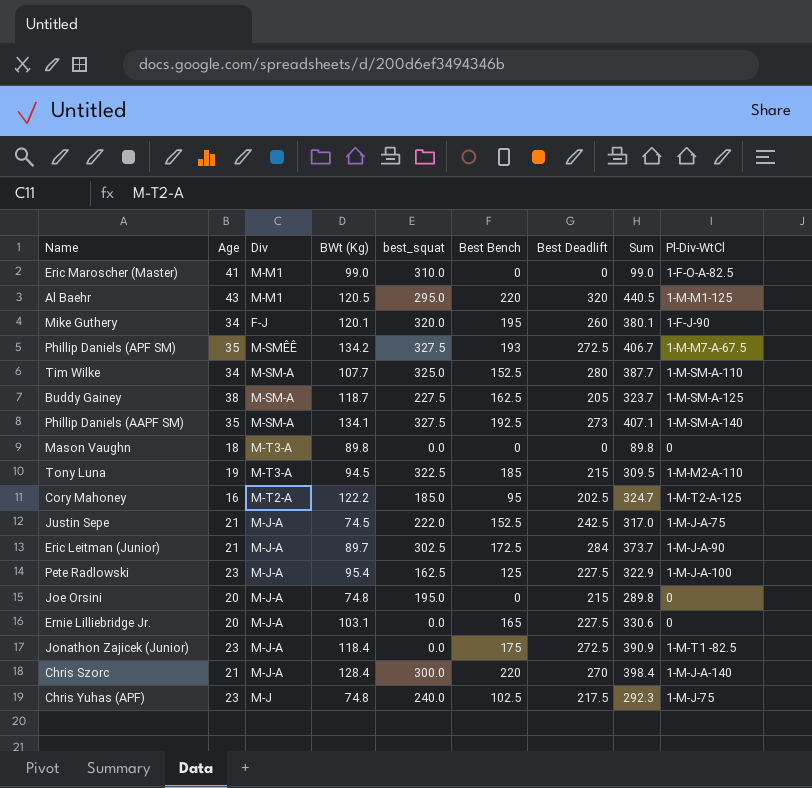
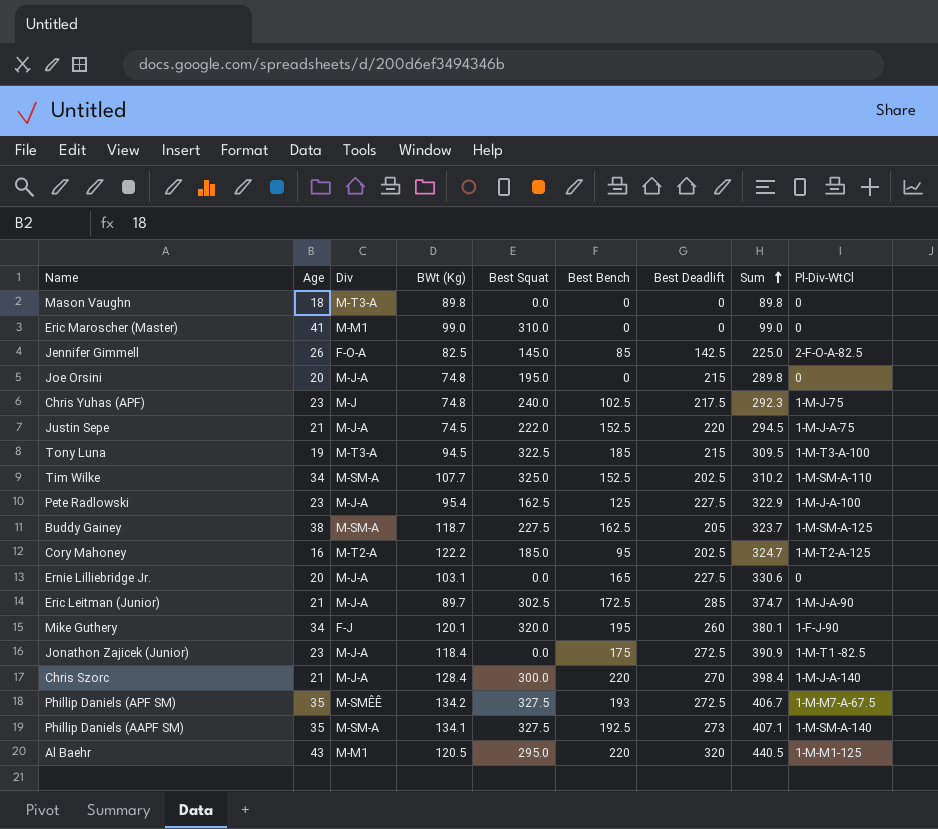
row order: none -> Sum ascending
column name: best_squat -> Best Squat
Eric Maroscher (Master) | Pl-Div-WtCl: 1-F-O-A-82.5 -> 0
row Jennifer Gimmell: none -> 26 | F-O-A | 82.5 | 145.0 | 85 | 142.5 | 225.0 | 2-F-O-A-82.5
Justin Sepe | Best Deadlift: 242.5 -> 220
Justin Sepe | Sum: 317.0 -> 294.5
Tony Luna | Pl-Div-WtCl: 1-M-M2-A-110 -> 1-M-T3-A-100
Tim Wilke | Best Deadlift: 280 -> 202.5
Tim Wilke | Sum: 387.7 -> 310.2
Eric Leitman (Junior) | Best Deadlift: 284 -> 285
Eric Leitman (Junior) | Sum: 373.7 -> 374.7

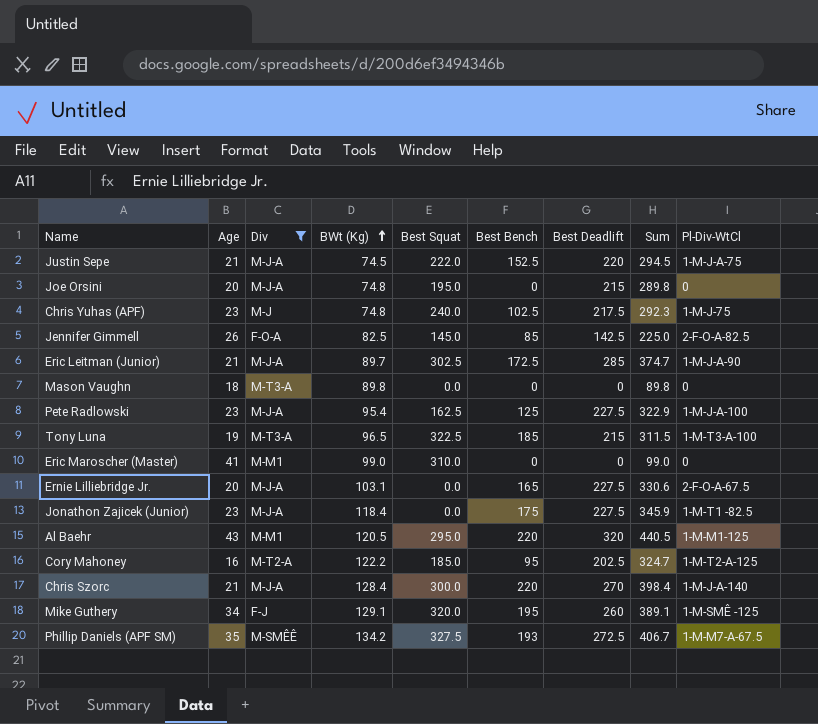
filter: none -> Div != M-SM-A
row order: Sum ascending -> BWt (Kg) ascending
Tony Luna | BWt (Kg): 94.5 -> 96.5
Tony Luna | Sum: 309.5 -> 311.5
Ernie Lilliebridge Jr. | Pl-Div-WtCl: 0 -> 2-F-O-A-67.5
Jonathon Zajicek (Junior) | Best Deadlift: 272.5 -> 227.5
Jonathon Zajicek (Junior) | Sum: 390.9 -> 345.9
Mike Guthery | BWt (Kg): 120.1 -> 129.1
Mike Guthery | Sum: 380.1 -> 389.1
Mike Guthery | Pl-Div-WtCl: 1-F-J-90 -> 1-M-SMÊ -125

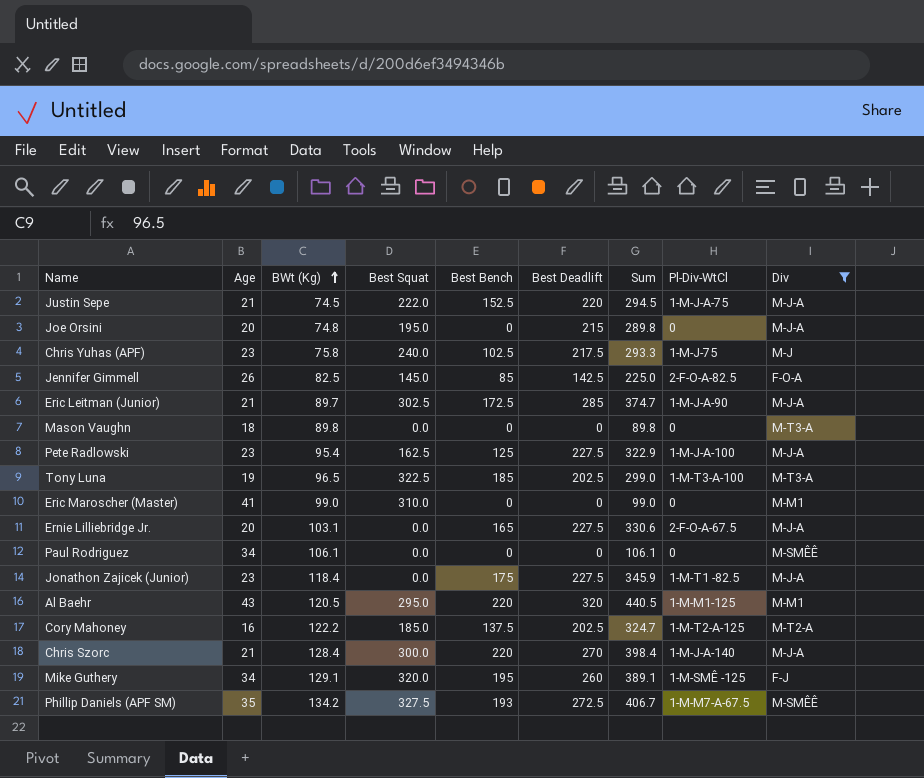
column Div | position: 3 -> 9
Chris Yuhas (APF) | BWt (Kg): 74.8 -> 75.8
Chris Yuhas (APF) | Sum: 292.3 -> 293.3
Tony Luna | Best Deadlift: 215 -> 202.5
Tony Luna | Sum: 311.5 -> 299.0
row Paul Rodriguez: none -> 34 | 106.1 | 0.0 | 0 | 0 | 106.1 | 0 | M-SMÊÊ
Cory Mahoney | Best Bench: 95 -> 137.5

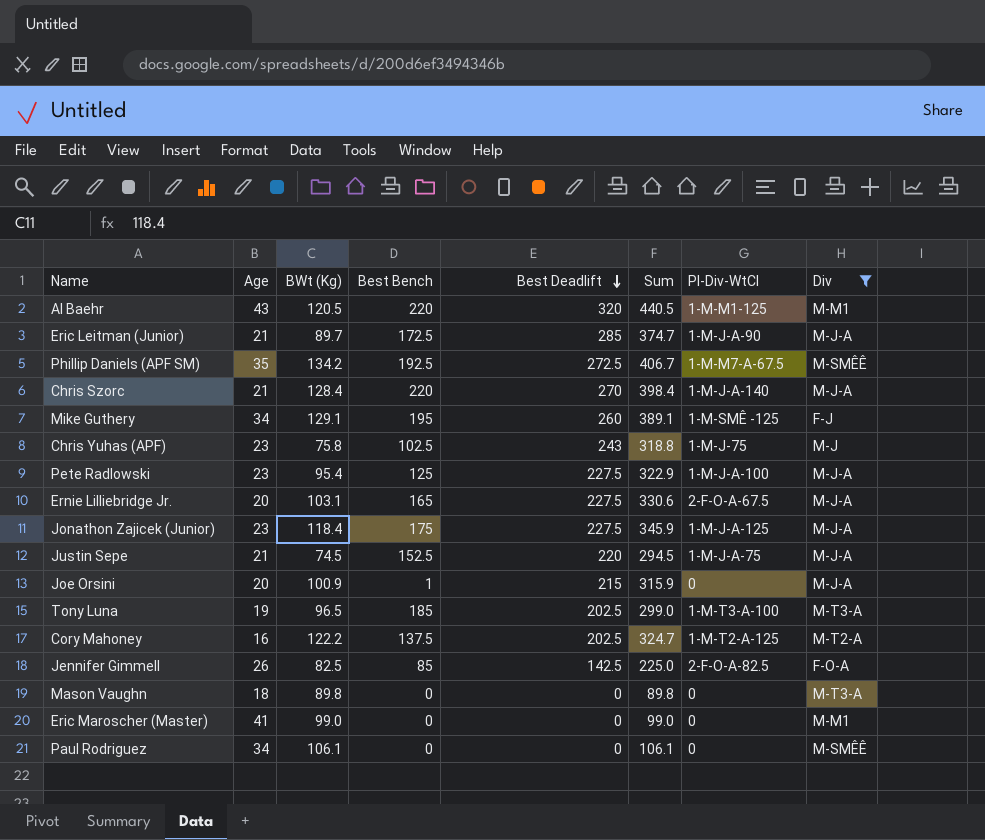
row order: BWt (Kg) ascending -> Best Deadlift descending
column Best Squat | position: 4 -> none
Phillip Daniels (APF SM) | Best Bench: 193 -> 192.5
Chris Yuhas (APF) | Best Deadlift: 217.5 -> 243
Chris Yuhas (APF) | Sum: 293.3 -> 318.8
Jonathon Zajicek (Junior) | Pl-Div-WtCl: 1-M-T1 -82.5 -> 1-M-J-A-125
Joe Orsini | BWt (Kg): 74.8 -> 100.9
Joe Orsini | Best Bench: 0 -> 1
Joe Orsini | Sum: 289.8 -> 315.9

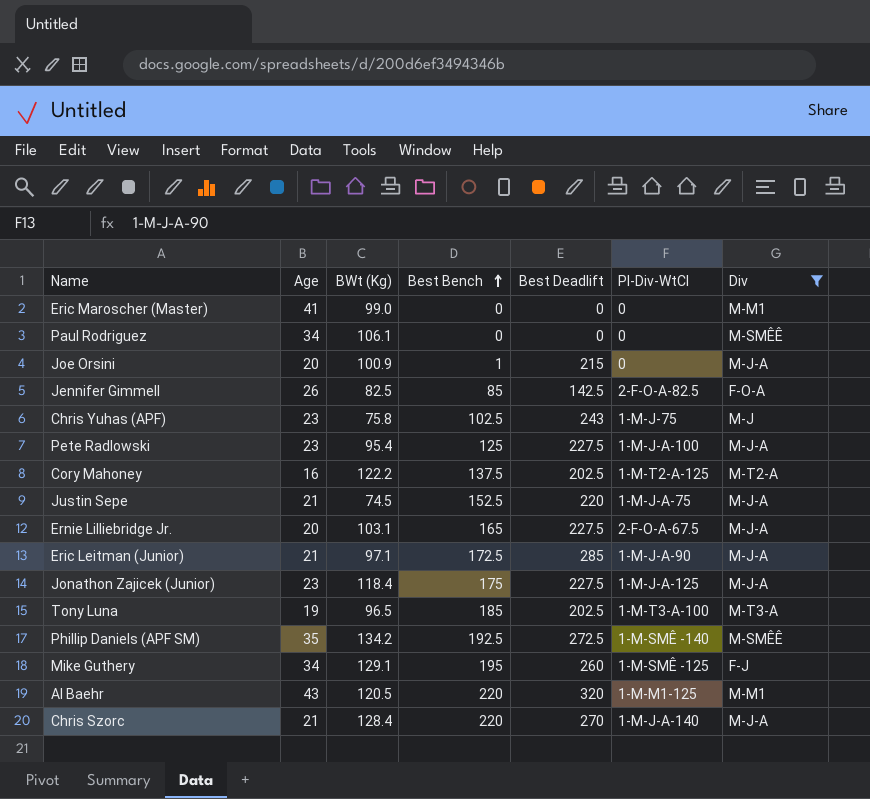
row order: Best Deadlift descending -> Best Bench ascending
column Sum | formula: [BWt (Kg)] + [Best Deadlift] -> none
row Mason Vaughn: 18 | 89.8 | 0 | 0 | 89.8 | 0 | M-T3-A -> none
Eric Leitman (Junior) | BWt (Kg): 89.7 -> 97.1
Phillip Daniels (APF SM) | Pl-Div-WtCl: 1-M-M7-A-67.5 -> 1-M-SMÊ -140

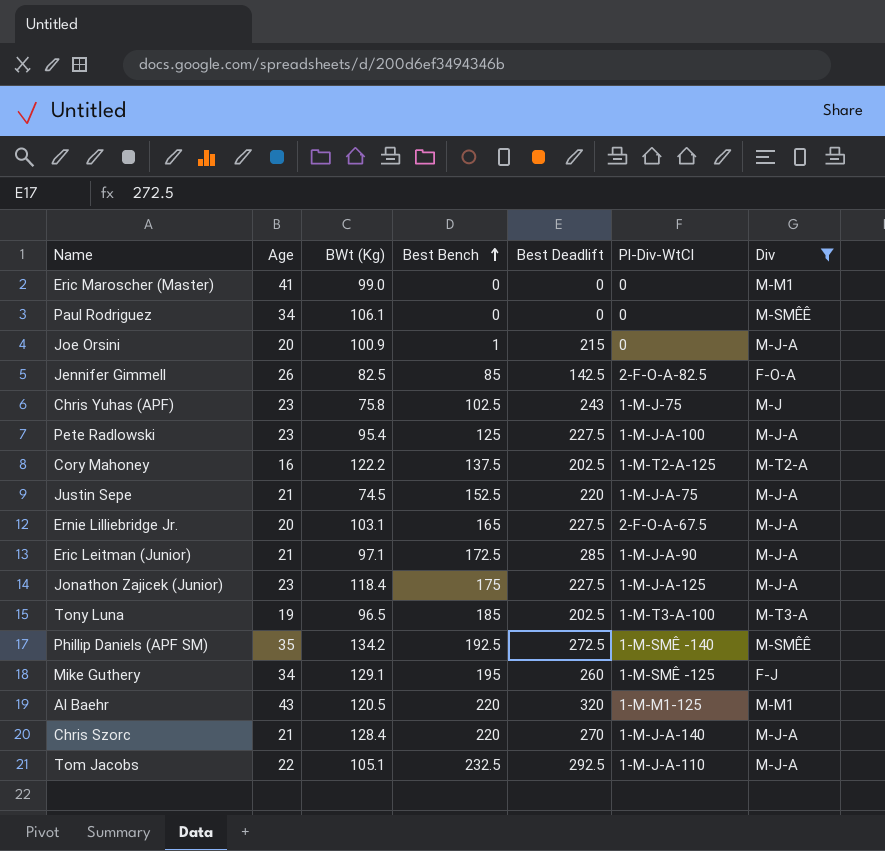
row Tom Jacobs: none -> 22 | 105.1 | 232.5 | 292.5 | 1-M-J-A-110 | M-J-A

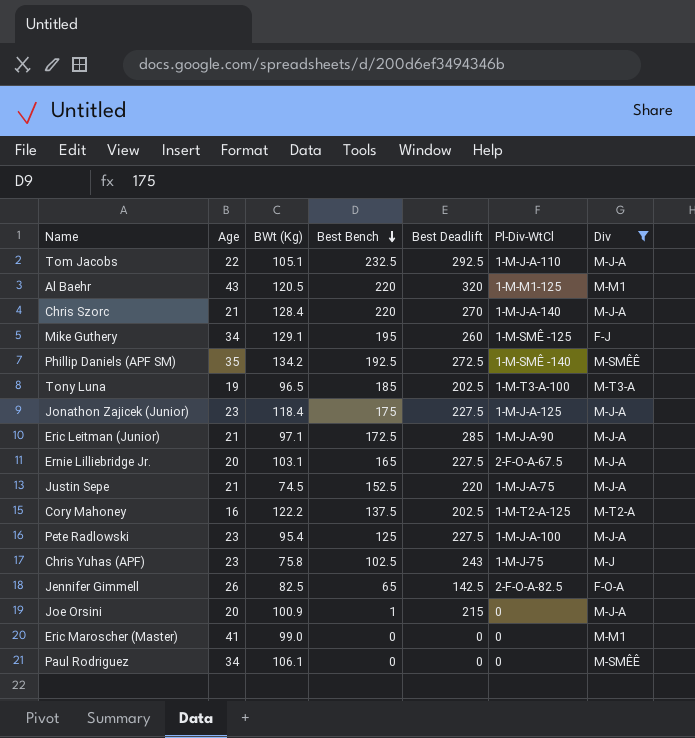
row order: Best Bench ascending -> Best Bench descending
Jennifer Gimmell | Best Bench: 85 -> 65

